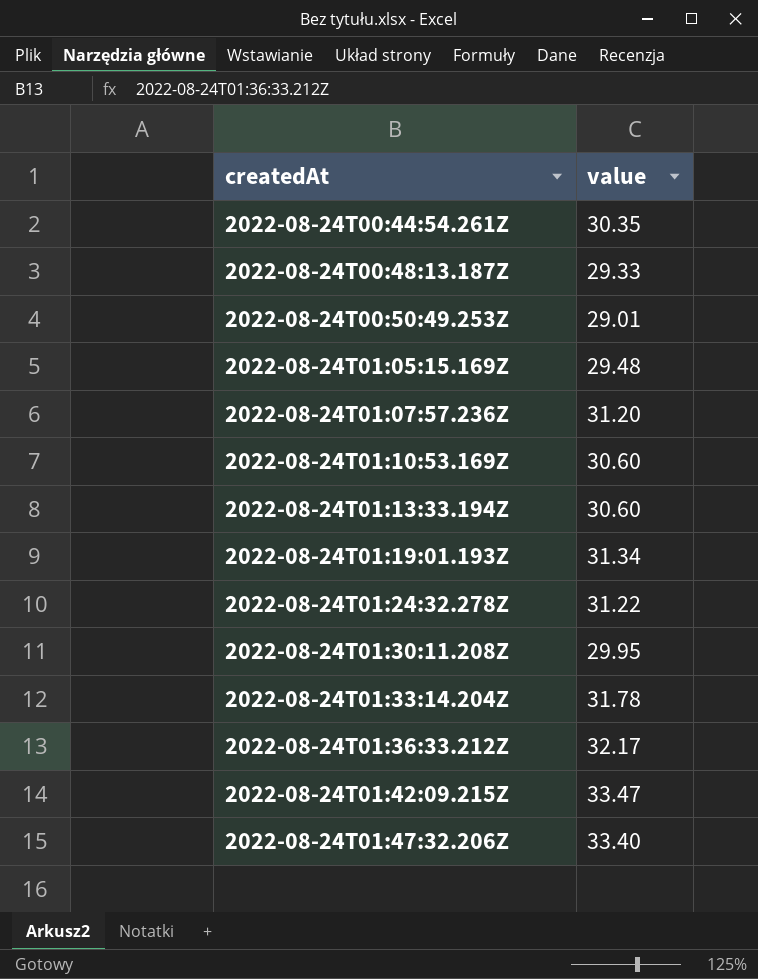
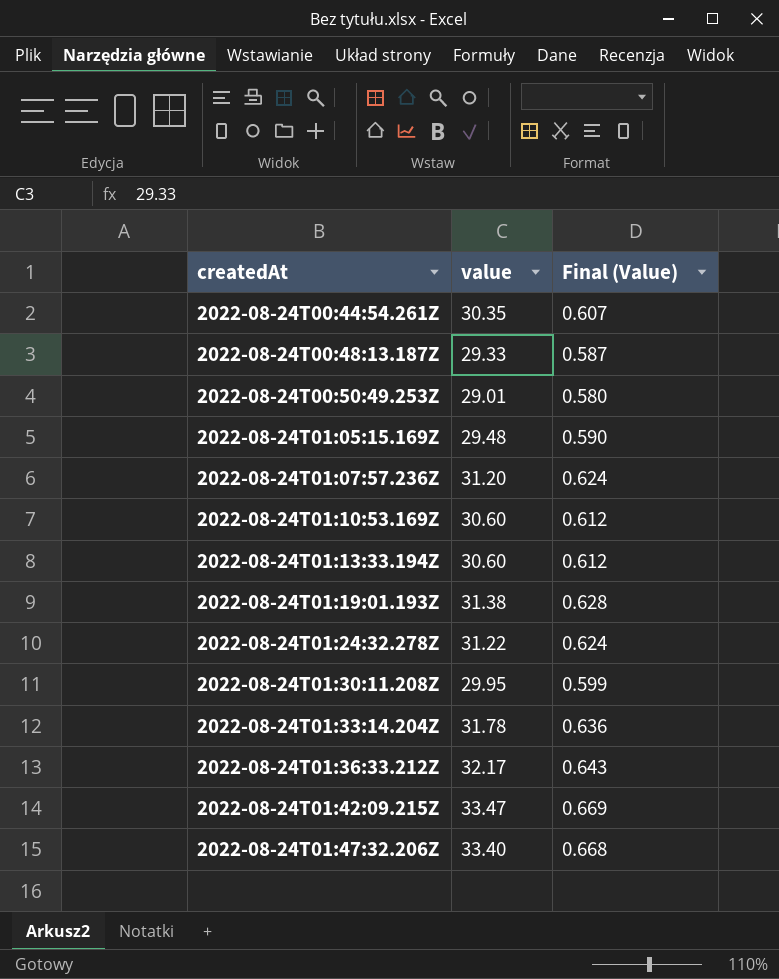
column Final (Value) | formula: none -> [value] * 0.02
2022-08-24T01:19:01.193Z | value: 31.34 -> 31.38

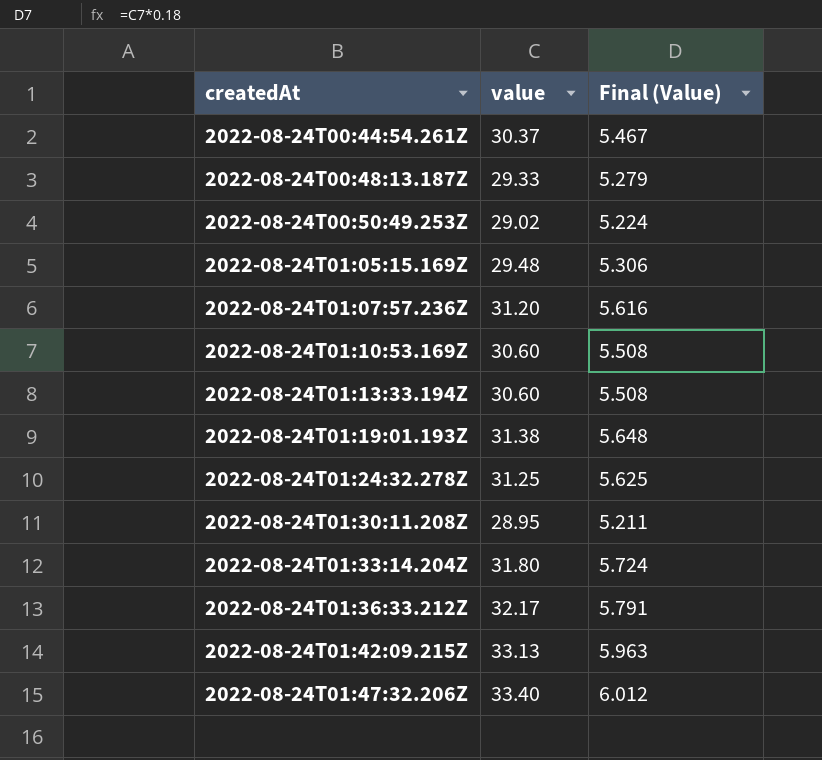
column Final (Value) | formula: [value] * 0.02 -> [value] * 0.18
2022-08-24T00:44:54.261Z | value: 30.35 -> 30.37
2022-08-24T00:50:49.253Z | value: 29.01 -> 29.02
2022-08-24T01:24:32.278Z | value: 31.22 -> 31.25
2022-08-24T01:30:11.208Z | value: 29.95 -> 28.95
2022-08-24T01:33:14.204Z | value: 31.78 -> 31.80
2022-08-24T01:42:09.215Z | value: 33.47 -> 33.13

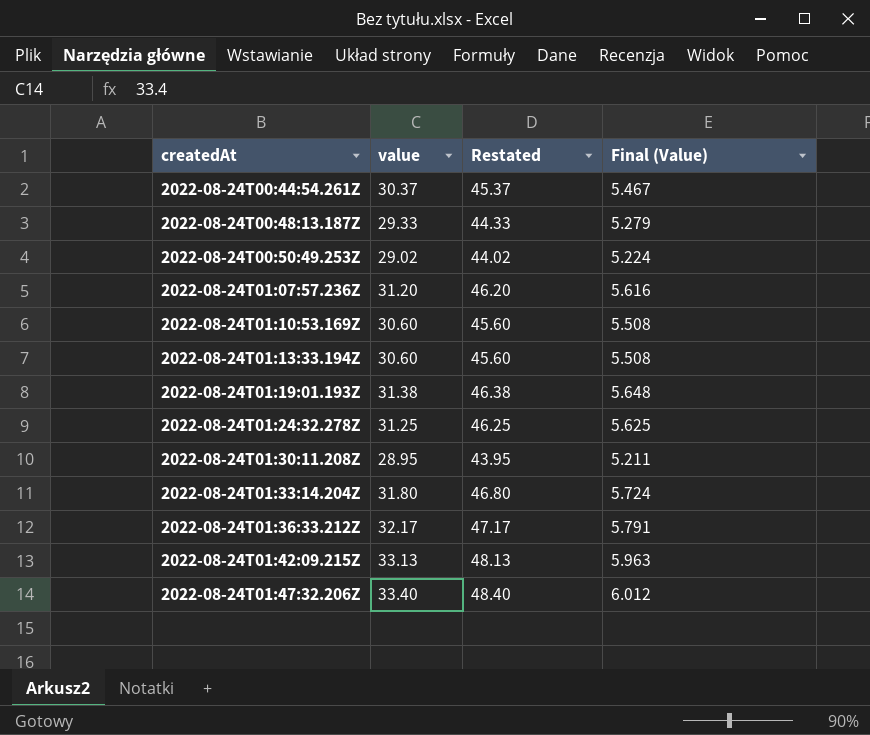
column Restated | formula: none -> [value] + 15
row 2022-08-24T01:05:15.169Z: 29.48 | 5.306 -> none

